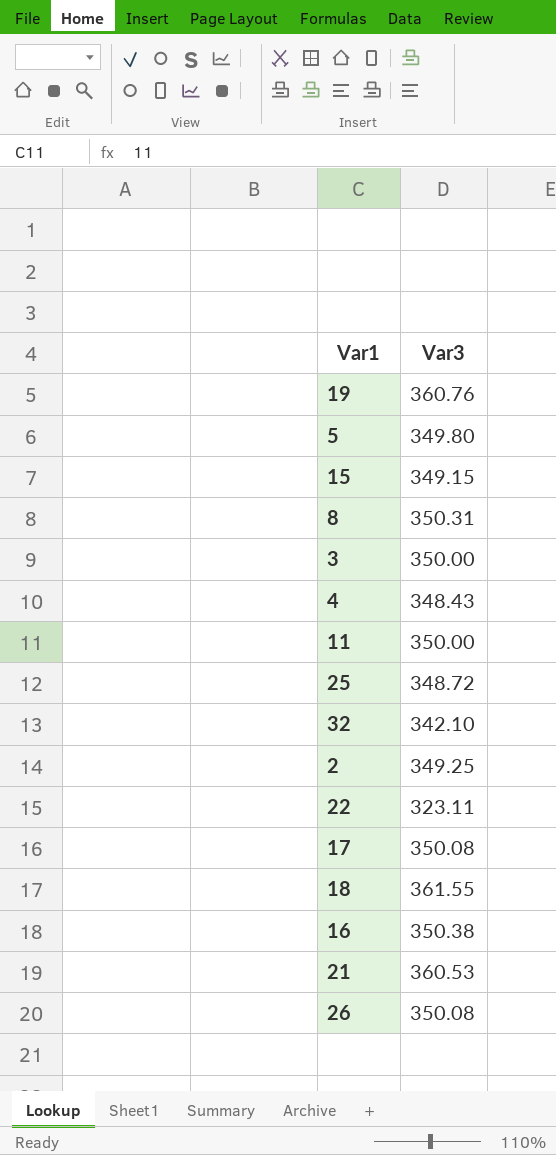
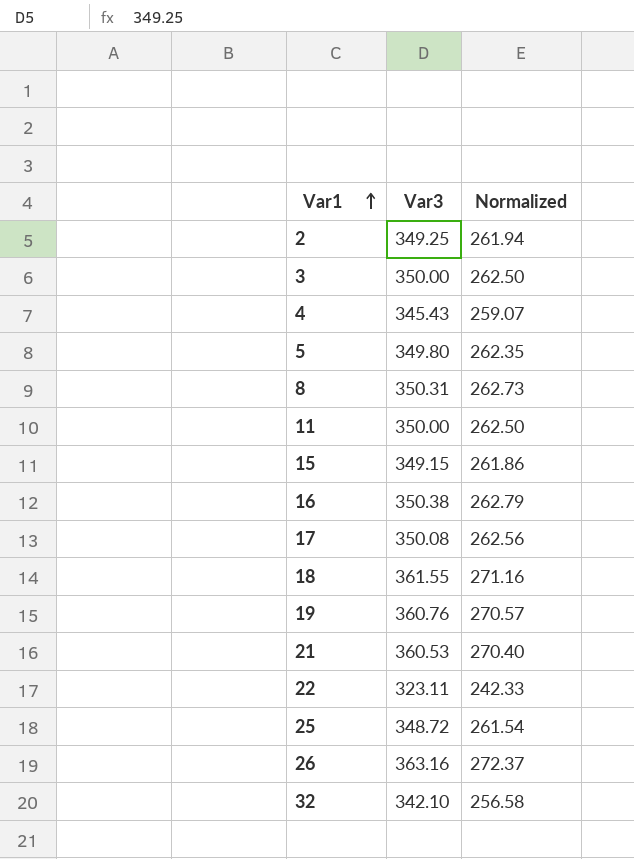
row order: none -> Var1 ascending
column Normalized | formula: none -> [Var3] * 0.75
4 | Var3: 348.43 -> 345.43
26 | Var3: 350.08 -> 363.16

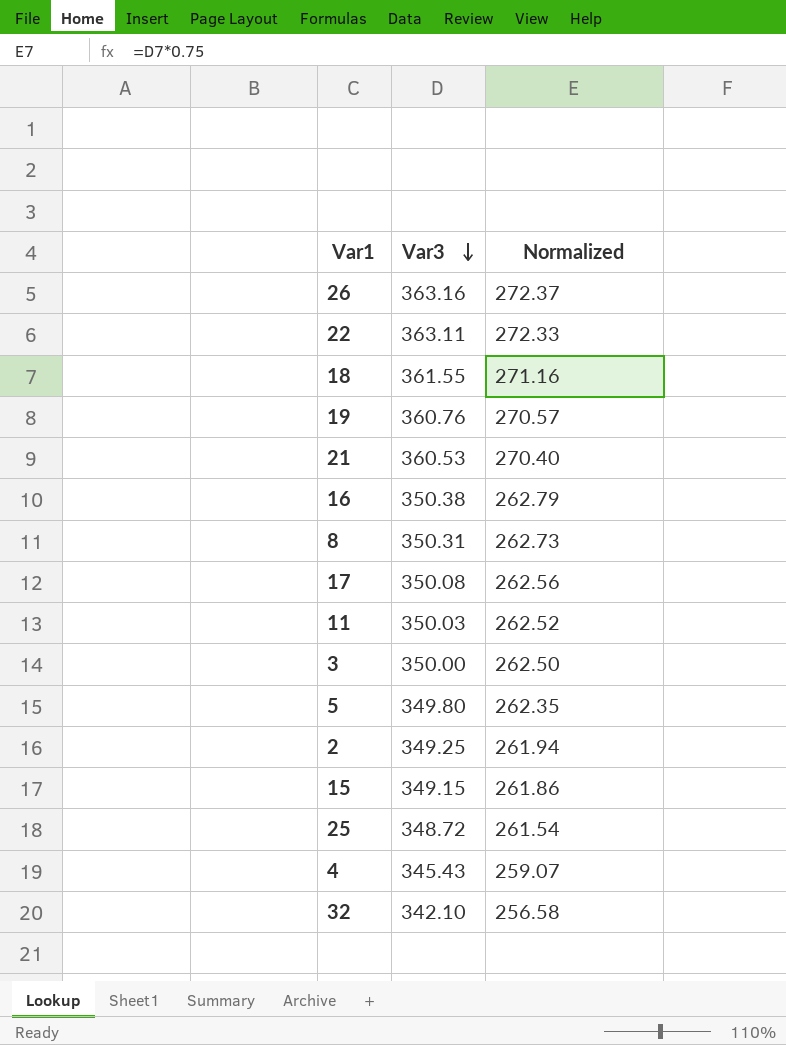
row order: Var1 ascending -> Var3 descending
22 | Var3: 323.11 -> 363.11
22 | Normalized: 242.33 -> 272.33
11 | Var3: 350.00 -> 350.03
11 | Normalized: 262.50 -> 262.52

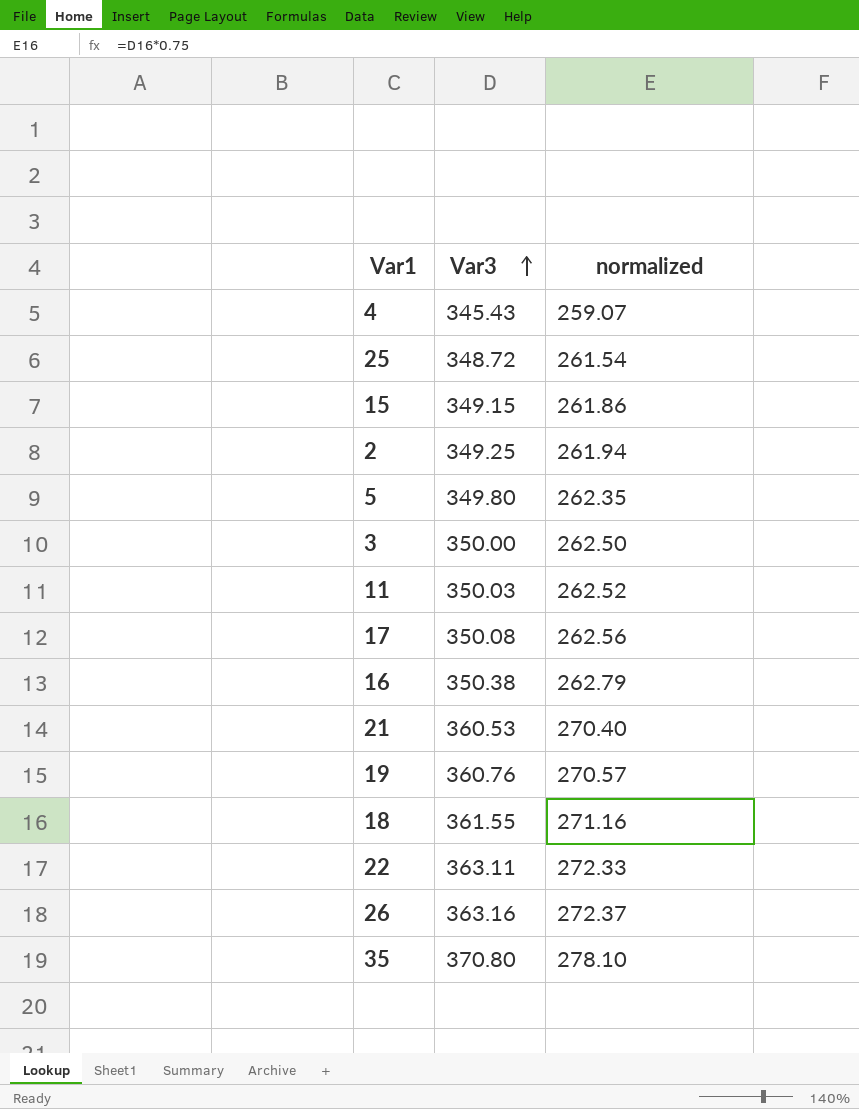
row order: Var3 descending -> Var3 ascending
column name: Normalized -> normalized
row 8: 350.31 | 262.73 -> none
row 32: 342.10 | 256.58 -> none
row 35: none -> 370.80 | 278.10

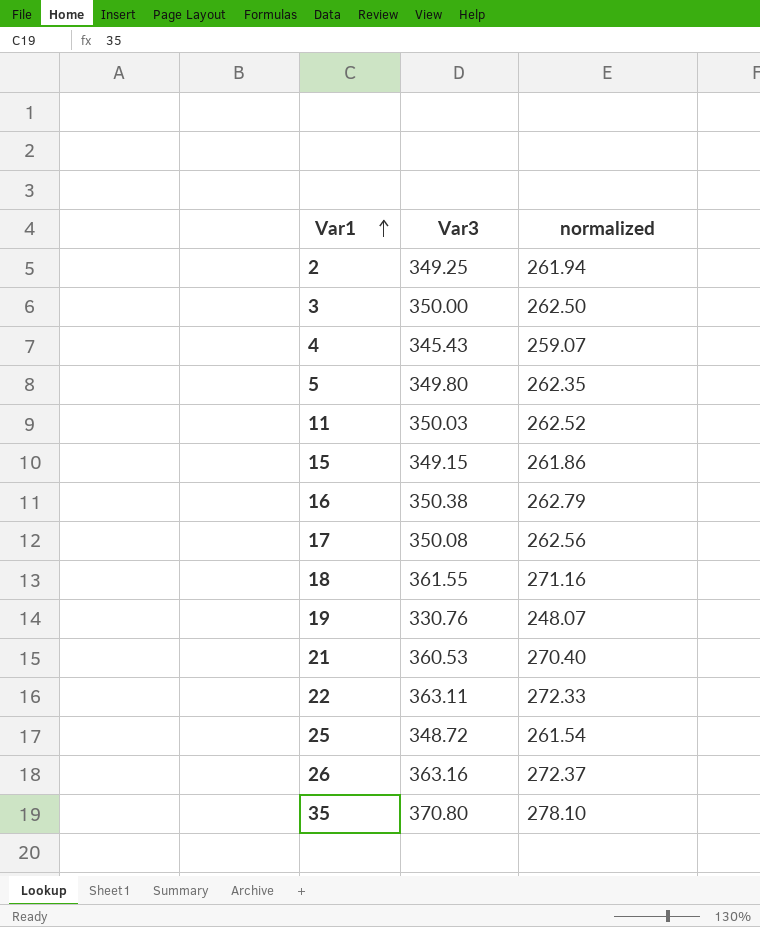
row order: Var3 ascending -> Var1 ascending
19 | Var3: 360.76 -> 330.76
19 | normalized: 270.57 -> 248.07

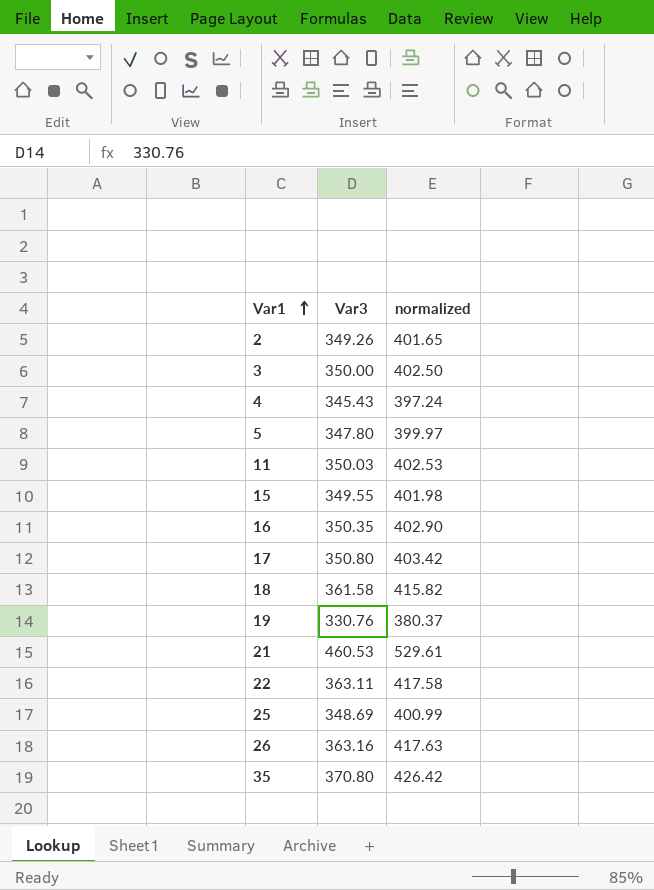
column normalized | formula: [Var3] * 0.75 -> [Var3] * 1.15
2 | Var3: 349.25 -> 349.26
5 | Var3: 349.80 -> 347.80
15 | Var3: 349.15 -> 349.55
16 | Var3: 350.38 -> 350.35
17 | Var3: 350.08 -> 350.80
18 | Var3: 361.55 -> 361.58
21 | Var3: 360.53 -> 460.53
25 | Var3: 348.72 -> 348.69

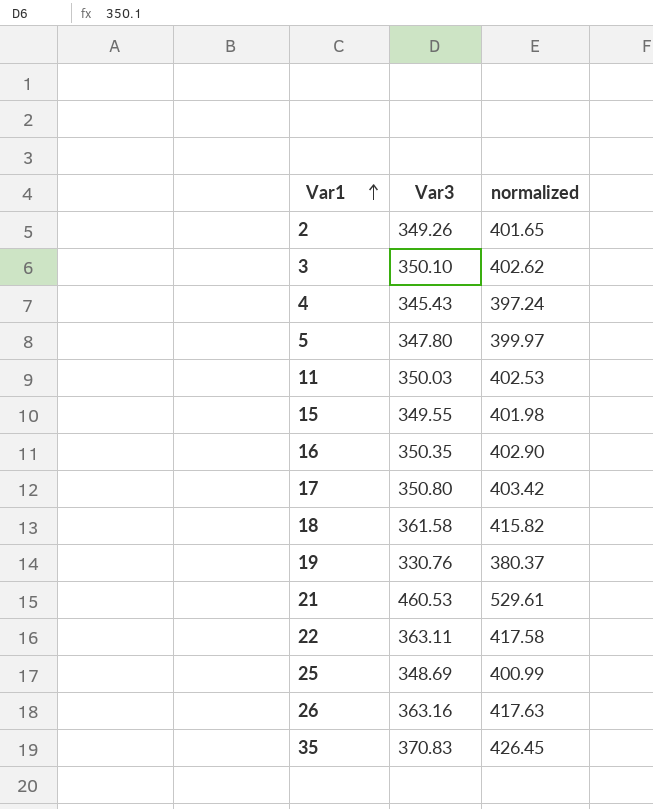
3 | Var3: 350.00 -> 350.10
3 | normalized: 402.50 -> 402.62
35 | Var3: 370.80 -> 370.83
35 | normalized: 426.42 -> 426.45

